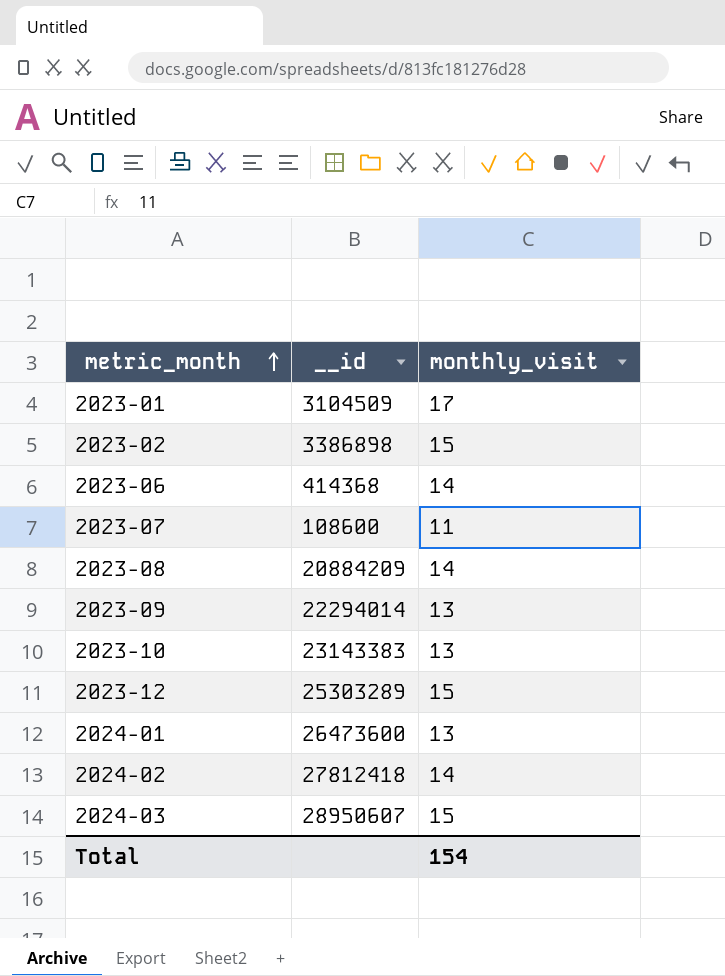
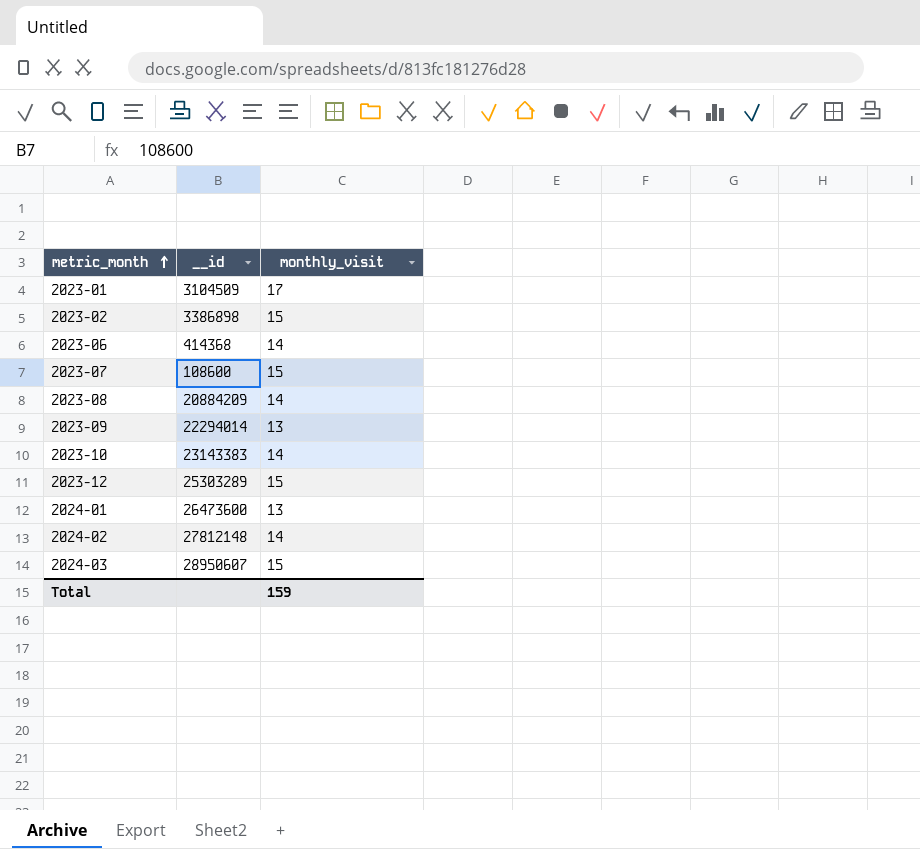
2023-07 | monthly_visit: 11 -> 15
2023-10 | monthly_visit: 13 -> 14
2024-02 | __id: 27812418 -> 27812148
Total | monthly_visit: 154 -> 159

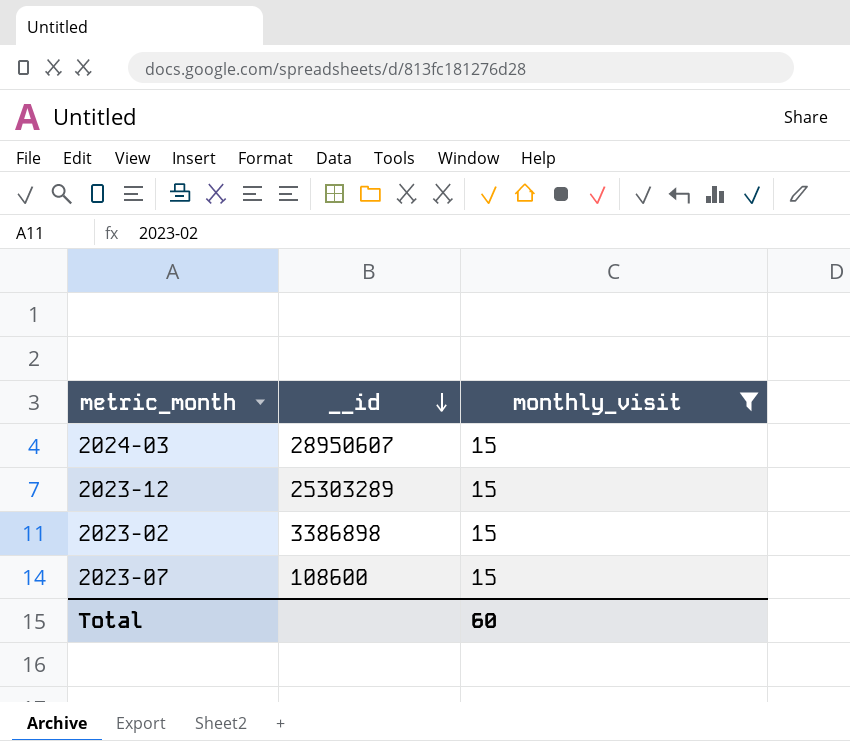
filter: none -> monthly_visit = 15
row order: metric_month ascending -> __id descending
Total | monthly_visit: 159 -> 60

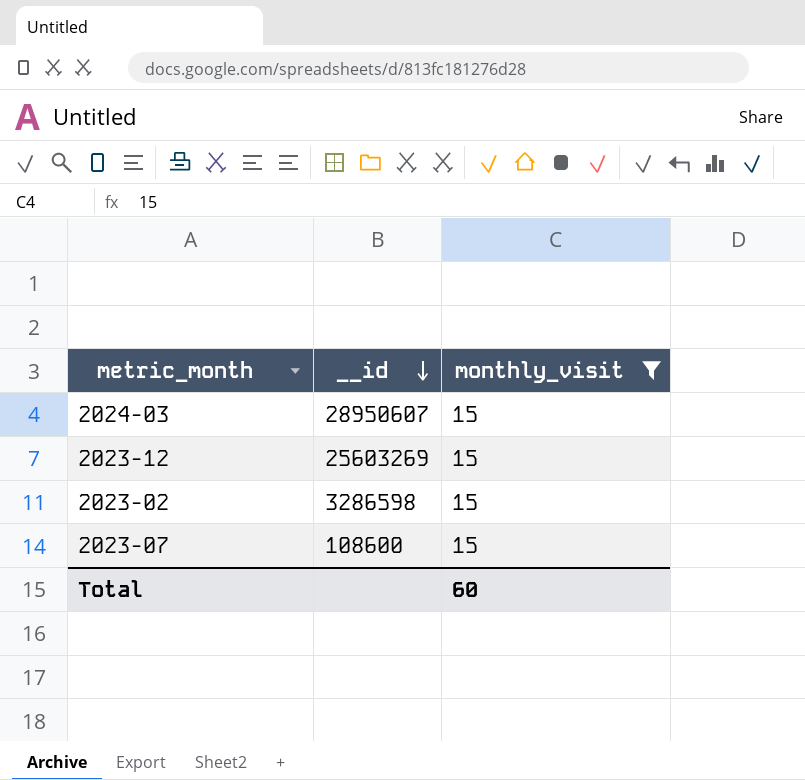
2023-12 | __id: 25303289 -> 25603269
2023-02 | __id: 3386898 -> 3286598

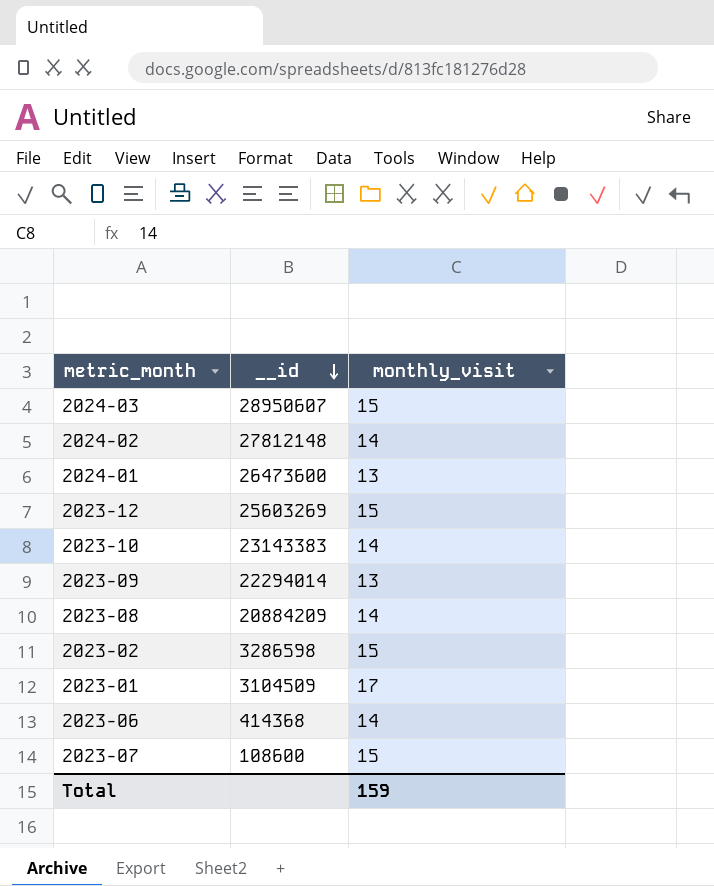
filter: monthly_visit = 15 -> none
Total | monthly_visit: 60 -> 159

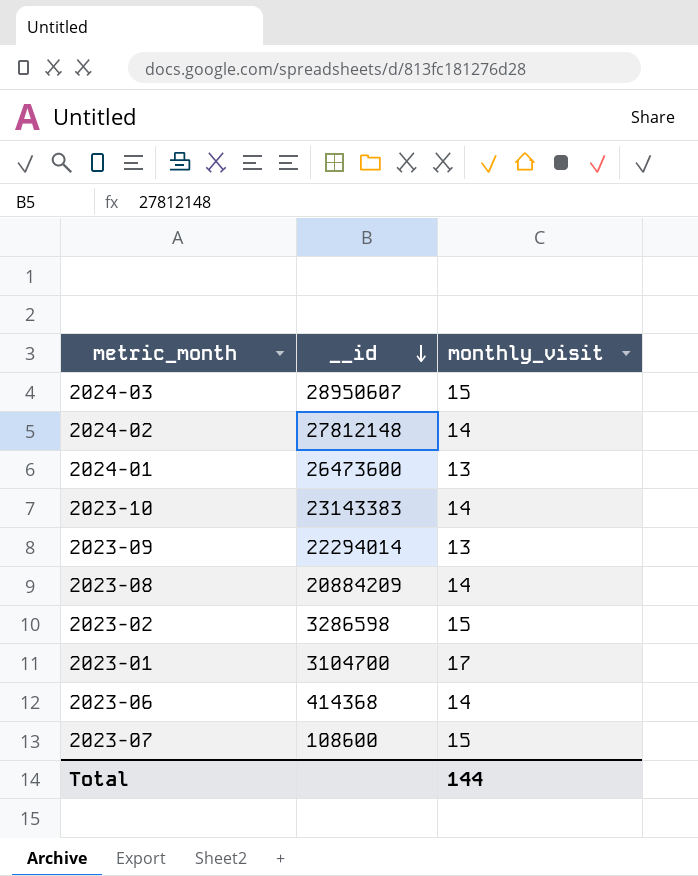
row 2023-12: 25603269 | 15 -> none
2023-01 | __id: 3104509 -> 3104700
Total | monthly_visit: 159 -> 144

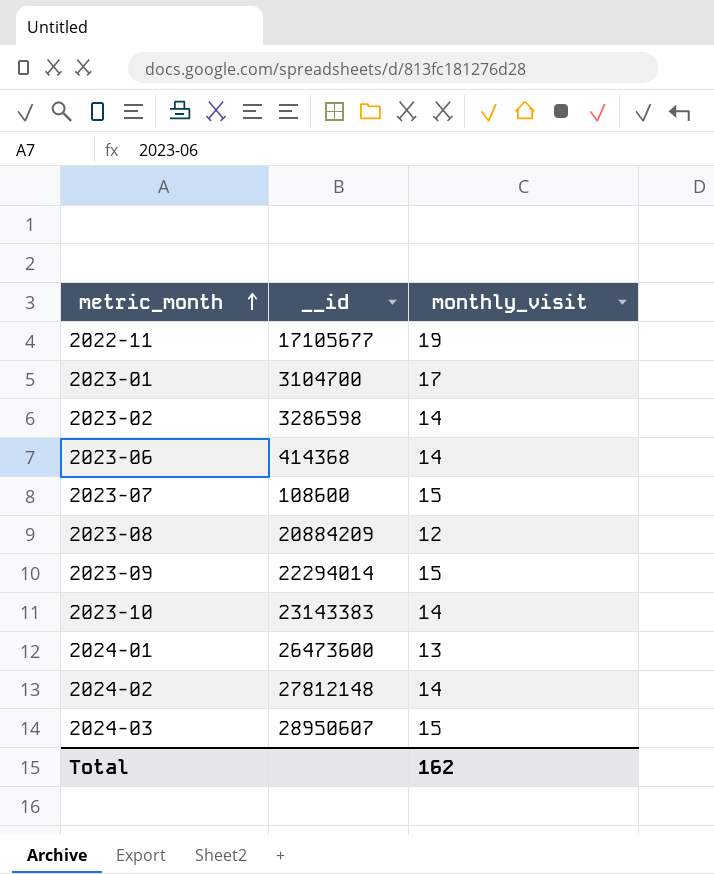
row order: __id descending -> metric_month ascending
row 2022-11: none -> 17105677 | 19
2023-02 | monthly_visit: 15 -> 14
2023-08 | monthly_visit: 14 -> 12
2023-09 | monthly_visit: 13 -> 15
Total | monthly_visit: 144 -> 162

